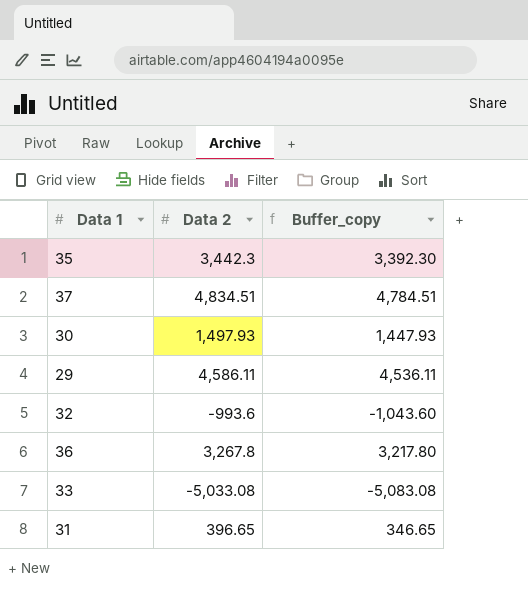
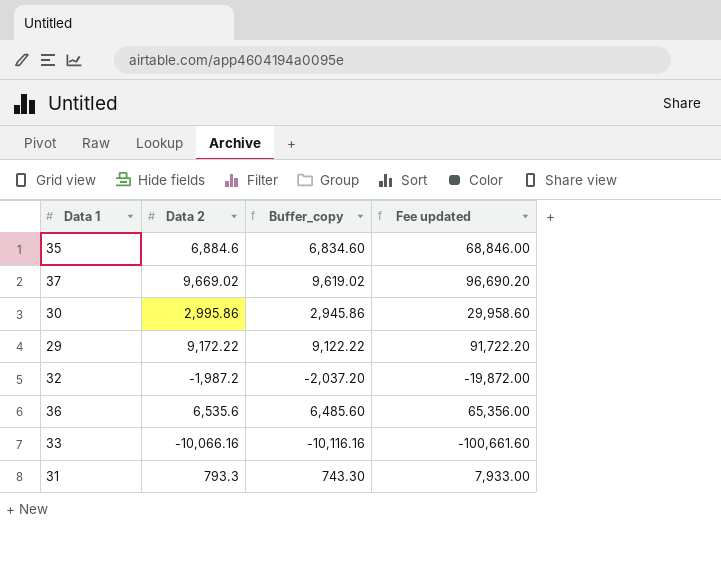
column Fee updated | formula: none -> [Data 2] * 10
35 | Data 2: 3,442.3 -> 6,884.6
35 | Buffer_copy: 3,392.30 -> 6,834.60
37 | Data 2: 4,834.51 -> 9,669.02
37 | Buffer_copy: 4,784.51 -> 9,619.02
30 | Data 2: 1,497.93 -> 2,995.86
30 | Buffer_copy: 1,447.93 -> 2,945.86
29 | Data 2: 4,586.11 -> 9,172.22
29 | Buffer_copy: 4,536.11 -> 9,122.22
32 | Data 2: -993.6 -> -1,987.2
32 | Buffer_copy: -1,043.60 -> -2,037.20
36 | Data 2: 3,267.8 -> 6,535.6
36 | Buffer_copy: 3,217.80 -> 6,485.60
33 | Data 2: -5,033.08 -> -10,066.16
33 | Buffer_copy: -5,083.08 -> -10,116.16
31 | Data 2: 396.65 -> 793.3
31 | Buffer_copy: 346.65 -> 743.30

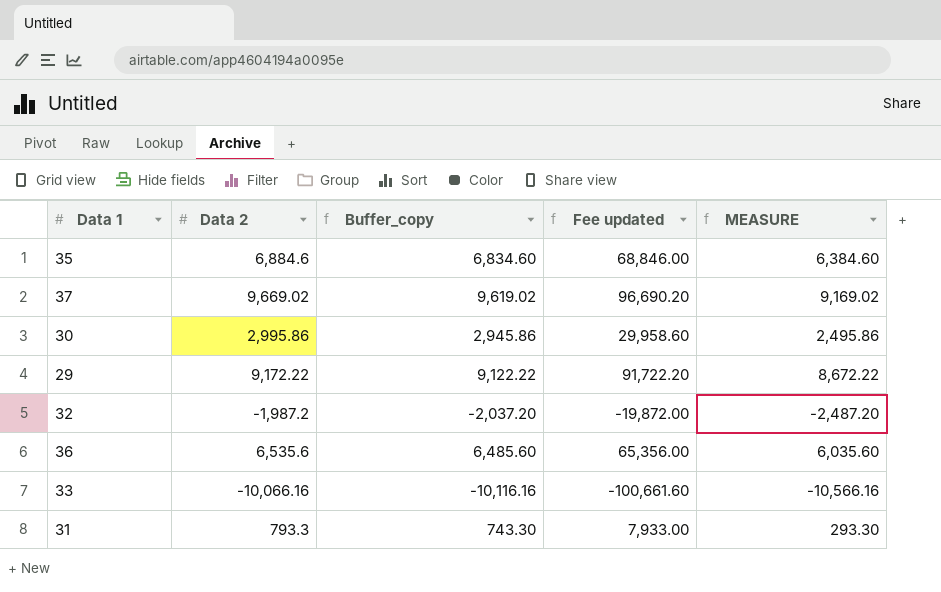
column MEASURE | formula: none -> [Data 2] - 500

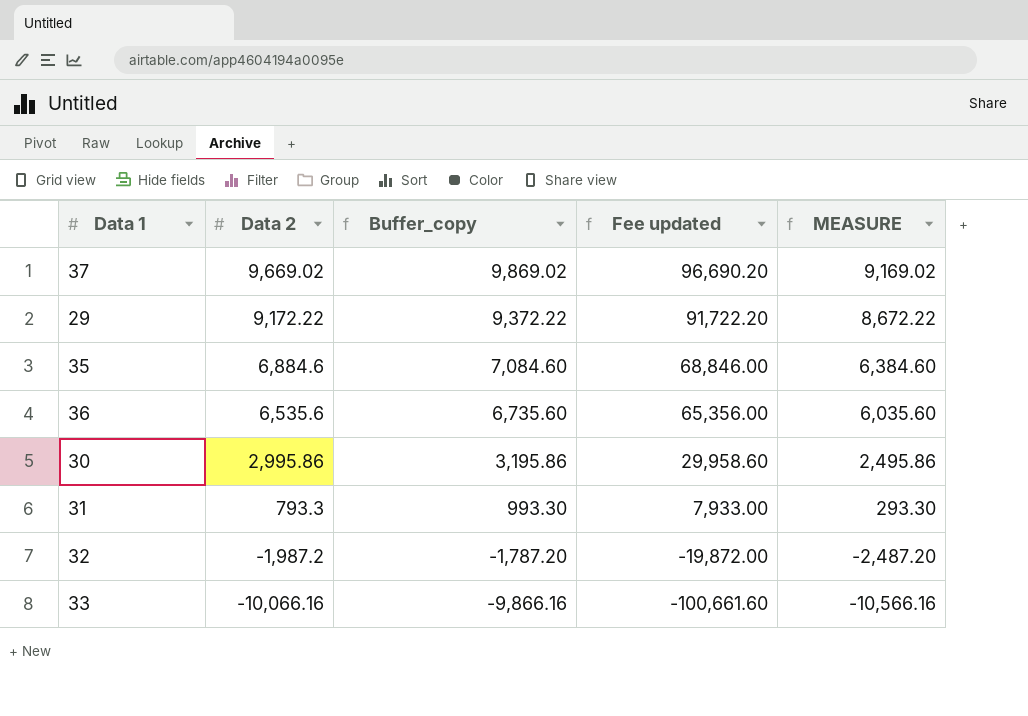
row order: none -> Data 2 descending
column Buffer_copy | formula: [Data 2] - 50 -> [Data 2] + 200

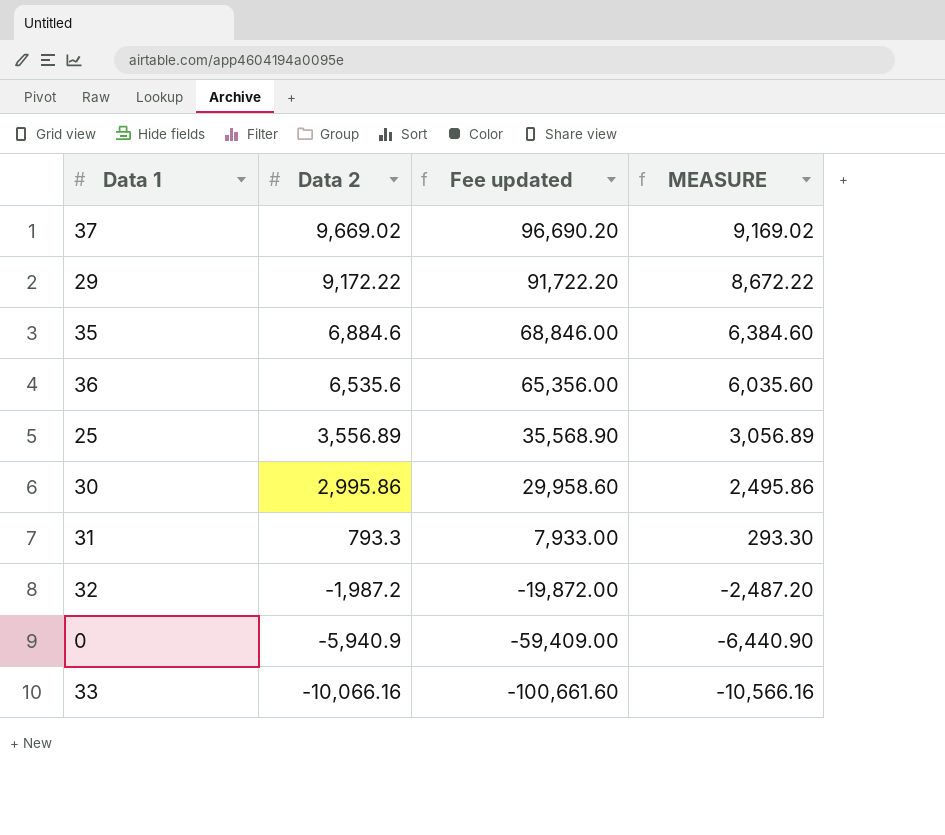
column Buffer_copy | formula: [Data 2] + 200 -> none
row 25: none -> 3,556.89 | 35,568.90 | 3,056.89
row 0: none -> -5,940.9 | -59,409.00 | -6,440.90

